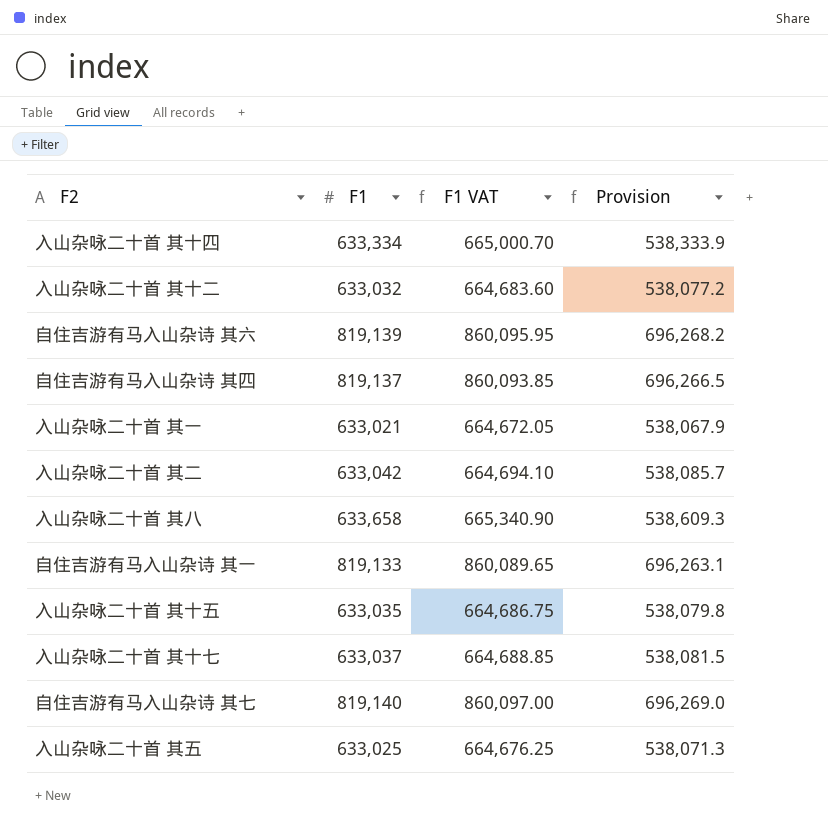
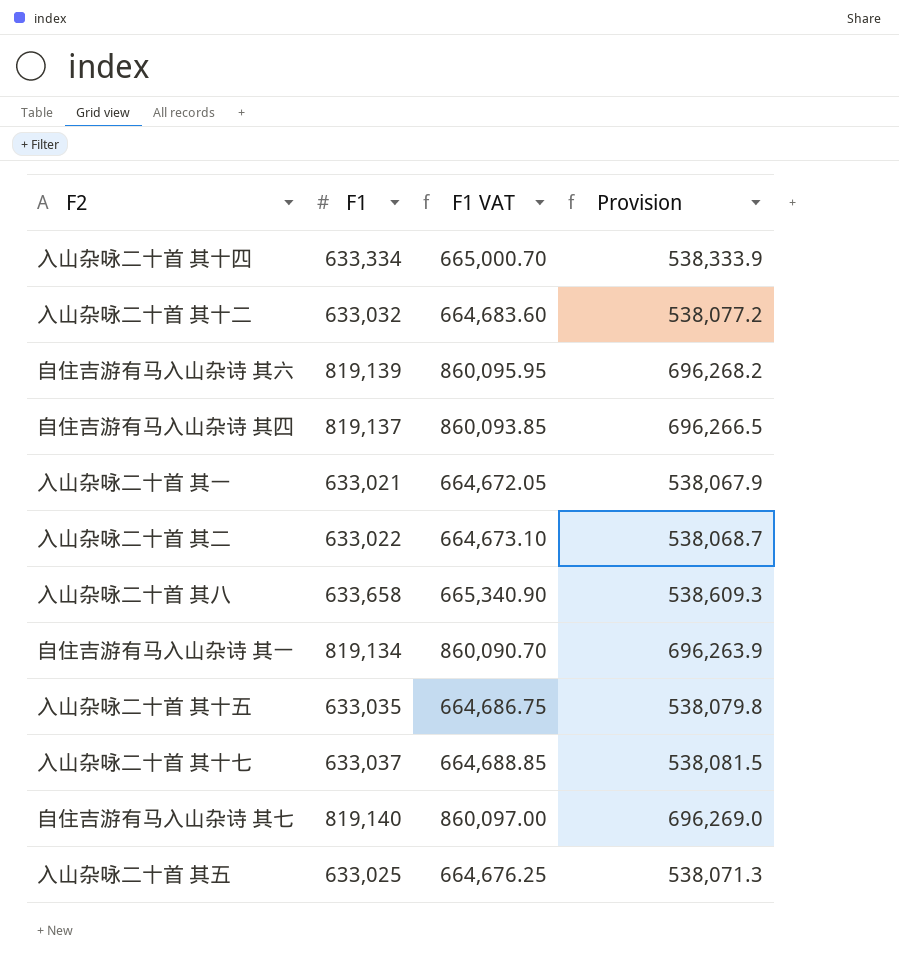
入山杂咏二十首 其二 | F1: 633,042 -> 633,022
入山杂咏二十首 其二 | F1 VAT: 664,694.10 -> 664,673.10
入山杂咏二十首 其二 | Provision: 538,085.7 -> 538,068.7
自住吉游有马入山杂诗 其一 | F1: 819,133 -> 819,134
自住吉游有马入山杂诗 其一 | F1 VAT: 860,089.65 -> 860,090.70
自住吉游有马入山杂诗 其一 | Provision: 696,263.1 -> 696,263.9

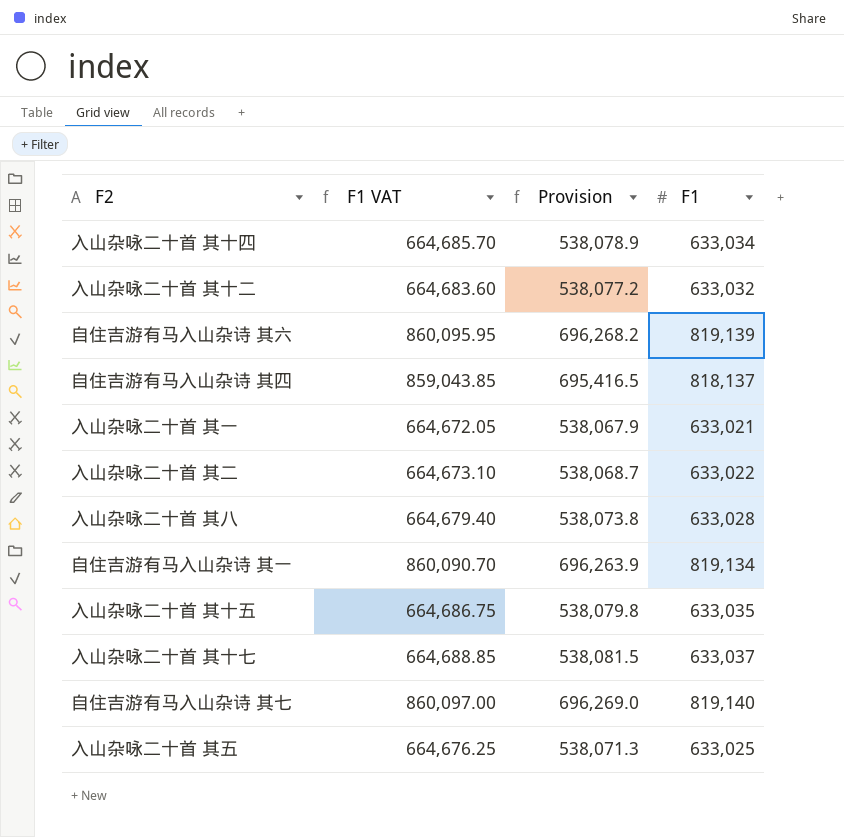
column F1 | position: 2 -> 4
入山杂咏二十首 其十四 | F1 VAT: 665,000.70 -> 664,685.70
入山杂咏二十首 其十四 | Provision: 538,333.9 -> 538,078.9
入山杂咏二十首 其十四 | F1: 633,334 -> 633,034
自住吉游有马入山杂诗 其四 | F1 VAT: 860,093.85 -> 859,043.85
自住吉游有马入山杂诗 其四 | Provision: 696,266.5 -> 695,416.5
自住吉游有马入山杂诗 其四 | F1: 819,137 -> 818,137
入山杂咏二十首 其八 | F1 VAT: 665,340.90 -> 664,679.40
入山杂咏二十首 其八 | Provision: 538,609.3 -> 538,073.8
入山杂咏二十首 其八 | F1: 633,658 -> 633,028

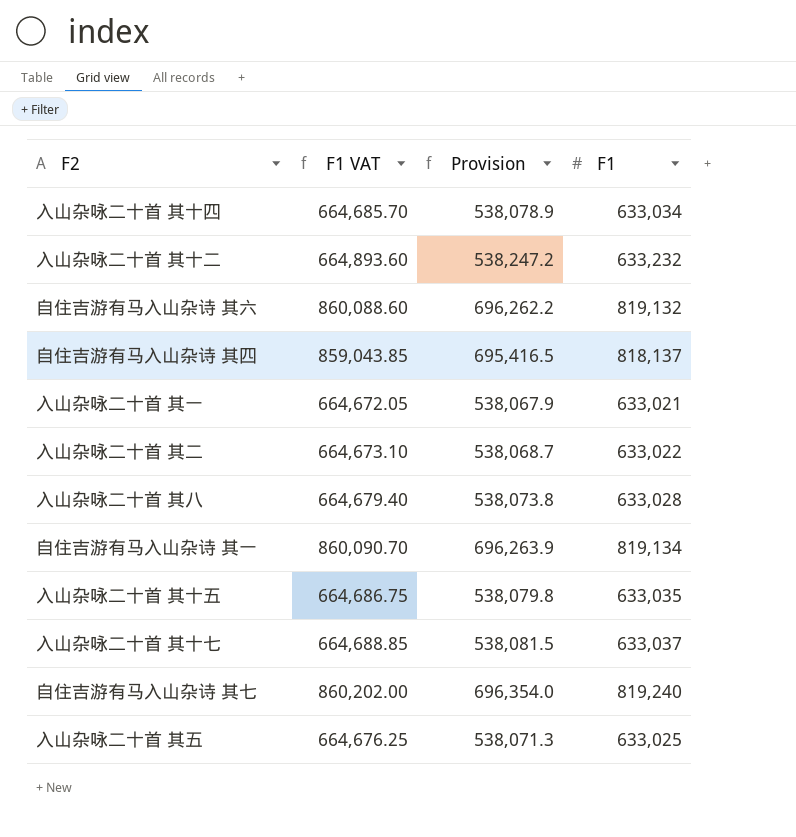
入山杂咏二十首 其十二 | F1 VAT: 664,683.60 -> 664,893.60
入山杂咏二十首 其十二 | Provision: 538,077.2 -> 538,247.2
入山杂咏二十首 其十二 | F1: 633,032 -> 633,232
自住吉游有马入山杂诗 其六 | F1 VAT: 860,095.95 -> 860,088.60
自住吉游有马入山杂诗 其六 | Provision: 696,268.2 -> 696,262.2
自住吉游有马入山杂诗 其六 | F1: 819,139 -> 819,132
自住吉游有马入山杂诗 其七 | F1 VAT: 860,097.00 -> 860,202.00
自住吉游有马入山杂诗 其七 | Provision: 696,269.0 -> 696,354.0
自住吉游有马入山杂诗 其七 | F1: 819,140 -> 819,240

